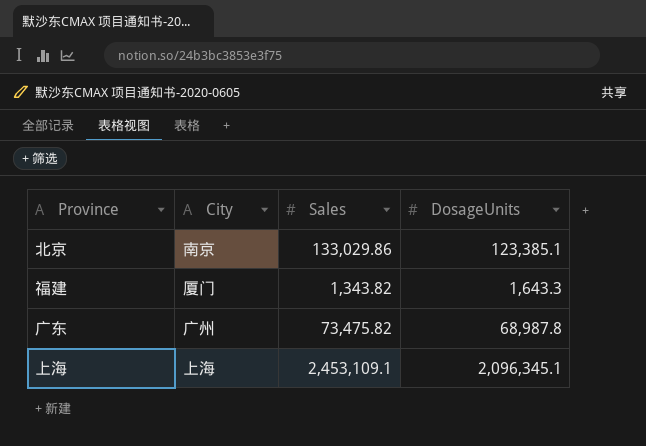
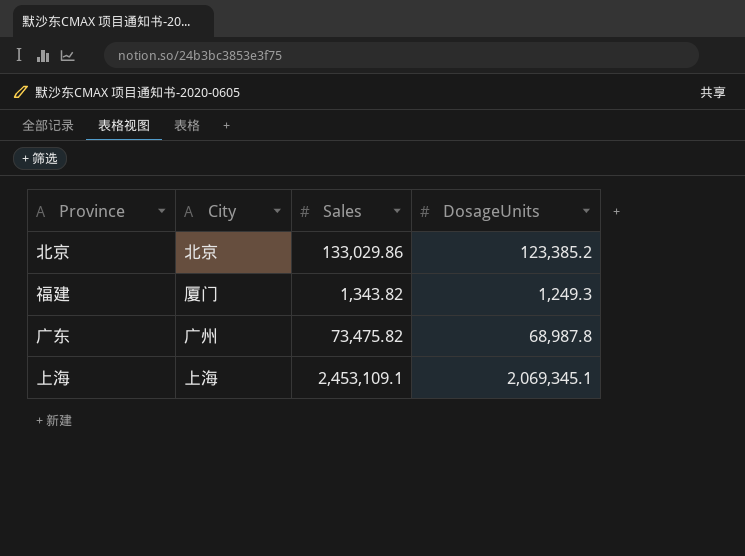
北京 | City: 南京 -> 北京
北京 | DosageUnits: 123,385.1 -> 123,385.2
福建 | DosageUnits: 1,643.3 -> 1,249.3
上海 | DosageUnits: 2,096,345.1 -> 2,069,345.1

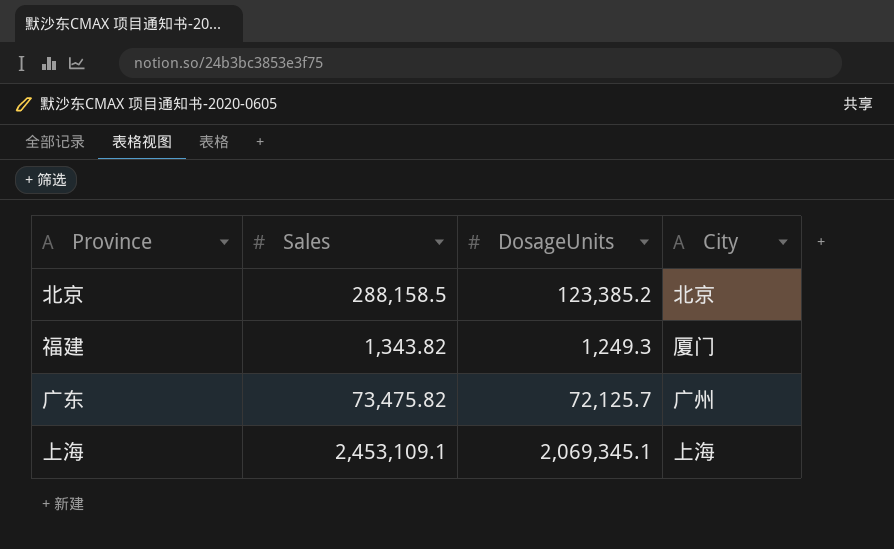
column City | position: 2 -> 4
北京 | Sales: 133,029.86 -> 288,158.5
广东 | DosageUnits: 68,987.8 -> 72,125.7

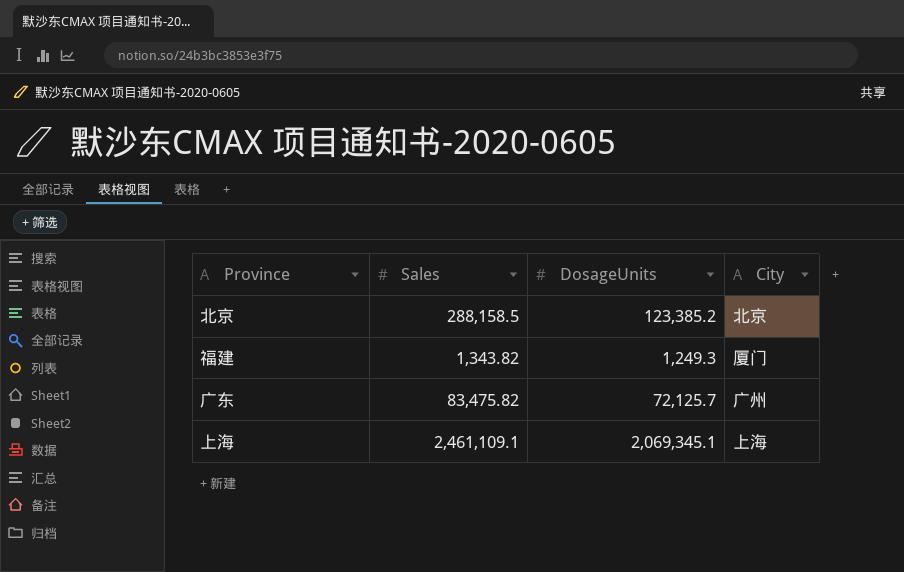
广东 | Sales: 73,475.82 -> 83,475.82
上海 | Sales: 2,453,109.1 -> 2,461,109.1

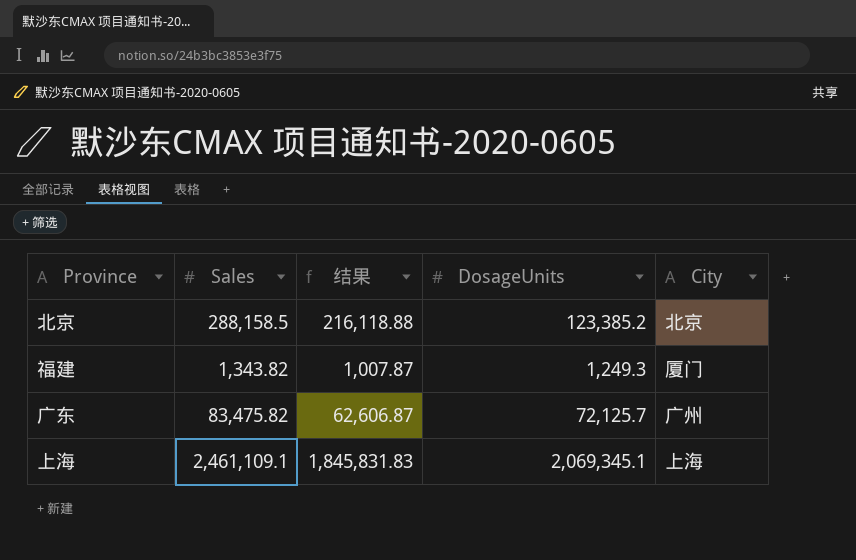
column 结果 | formula: none -> [Sales] * 0.75

